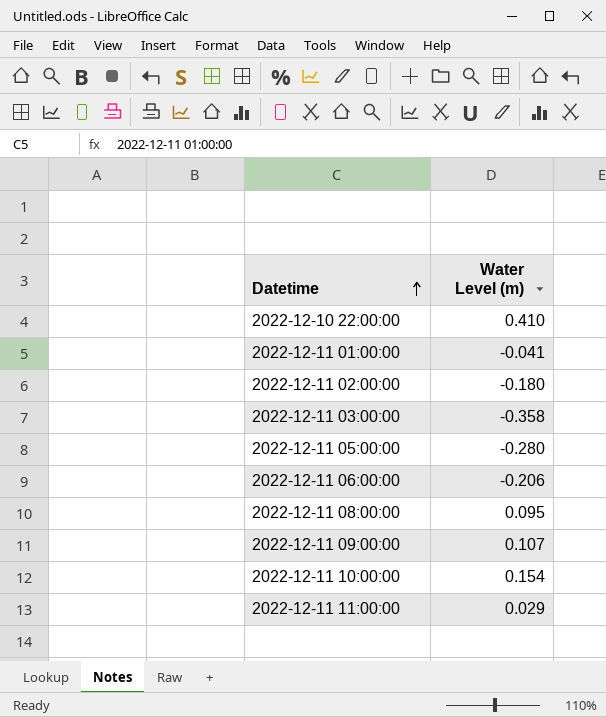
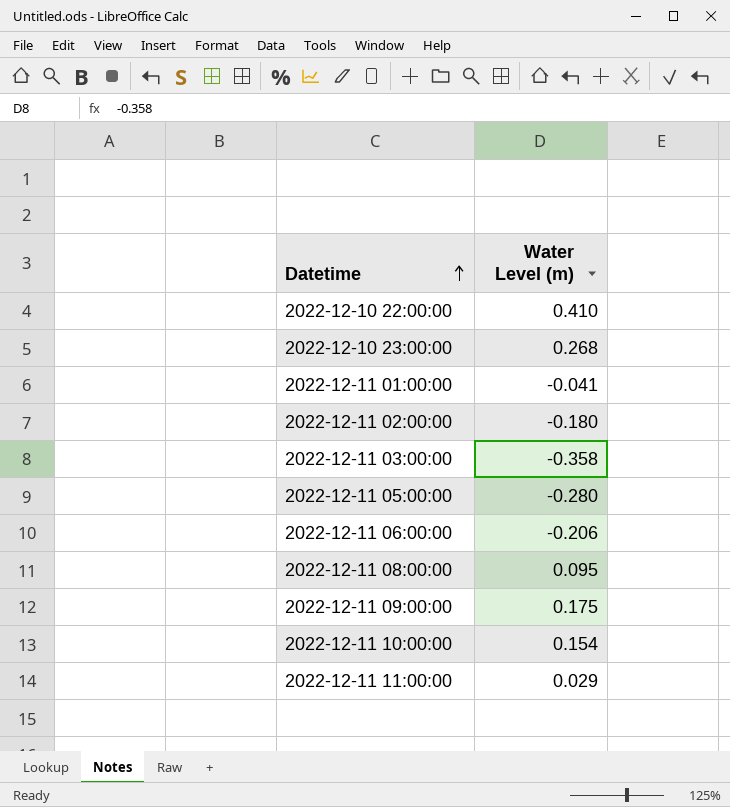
row 2022-12-10 23:00:00: none -> 0.268
2022-12-11 09:00:00 | Water Level (m): 0.107 -> 0.175

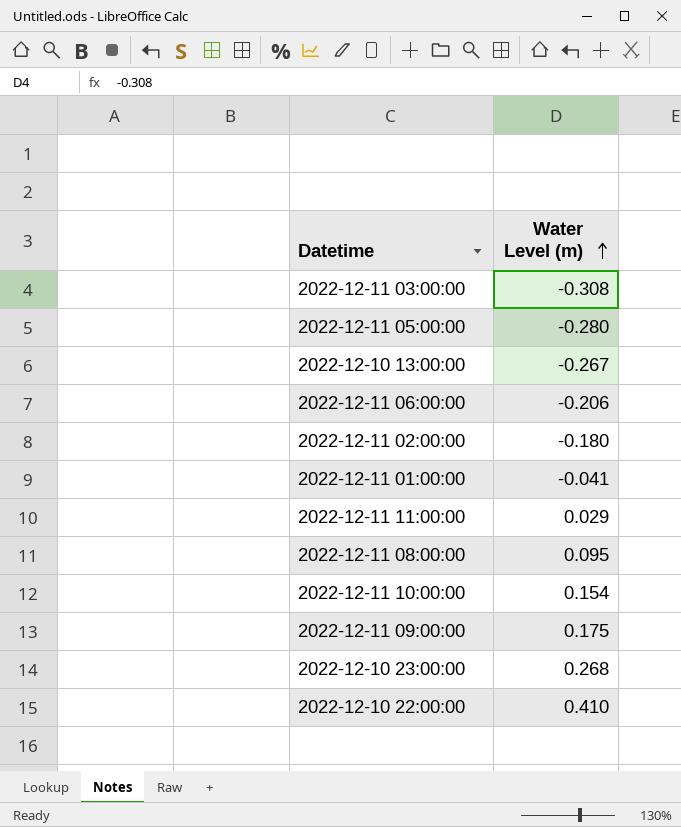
row order: Datetime ascending -> Water Level (m) ascending
2022-12-11 03:00:00 | Water Level (m): -0.358 -> -0.308
row 2022-12-10 13:00:00: none -> -0.267

